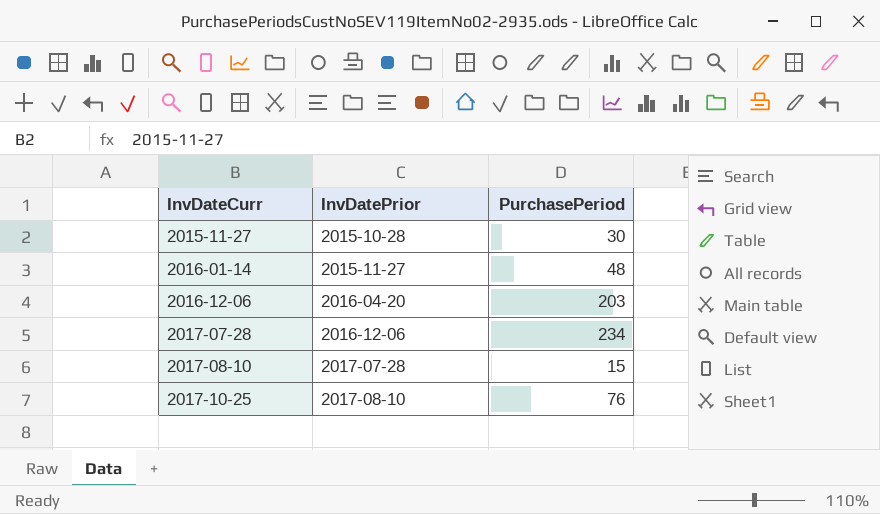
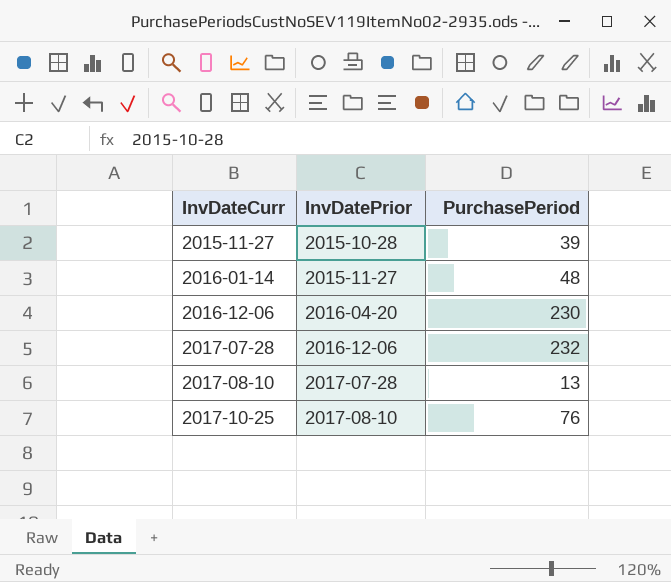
2015-11-27 | PurchasePeriod: 30 -> 39
2016-12-06 | PurchasePeriod: 203 -> 230
2017-07-28 | PurchasePeriod: 234 -> 232
2017-08-10 | PurchasePeriod: 15 -> 13

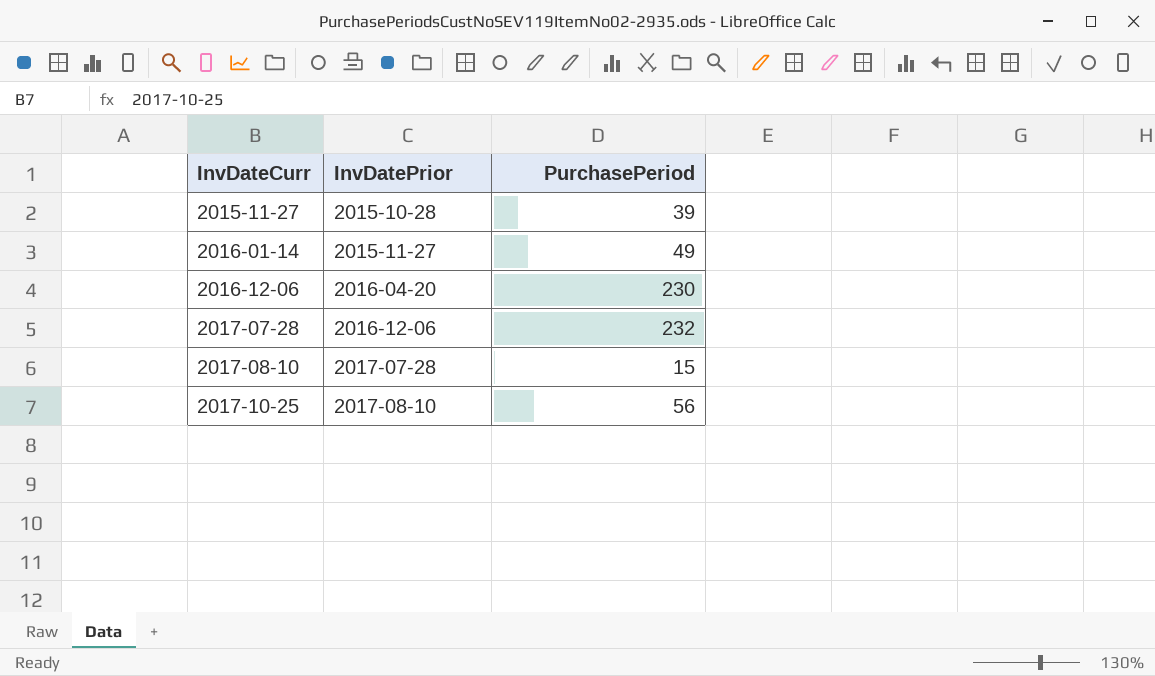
2016-01-14 | PurchasePeriod: 48 -> 49
2017-08-10 | PurchasePeriod: 13 -> 15
2017-10-25 | PurchasePeriod: 76 -> 56

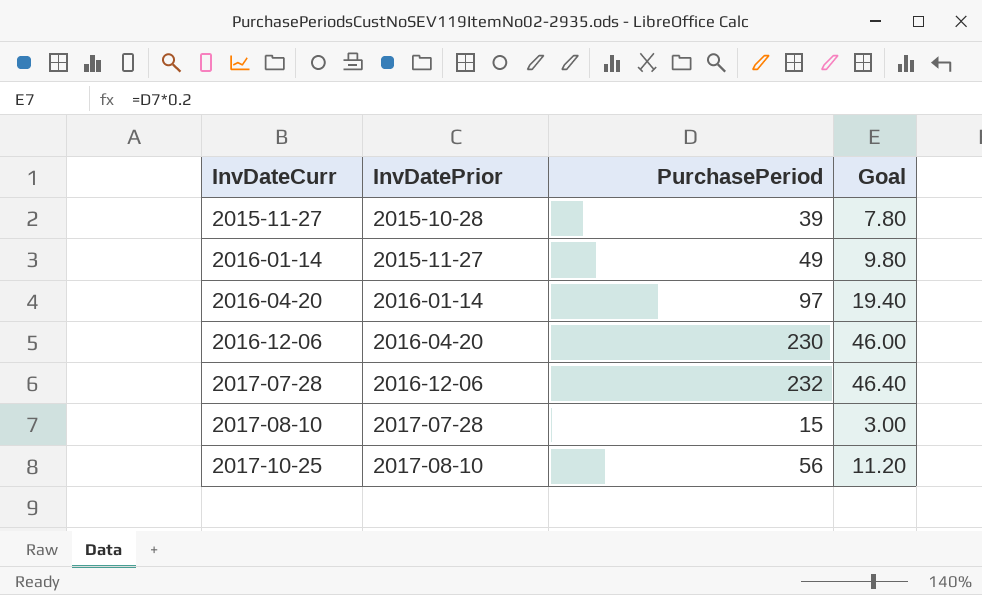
column Goal | formula: none -> [PurchasePeriod] * 0.2
row 2016-04-20: none -> 2016-01-14 | 97 | 19.40

